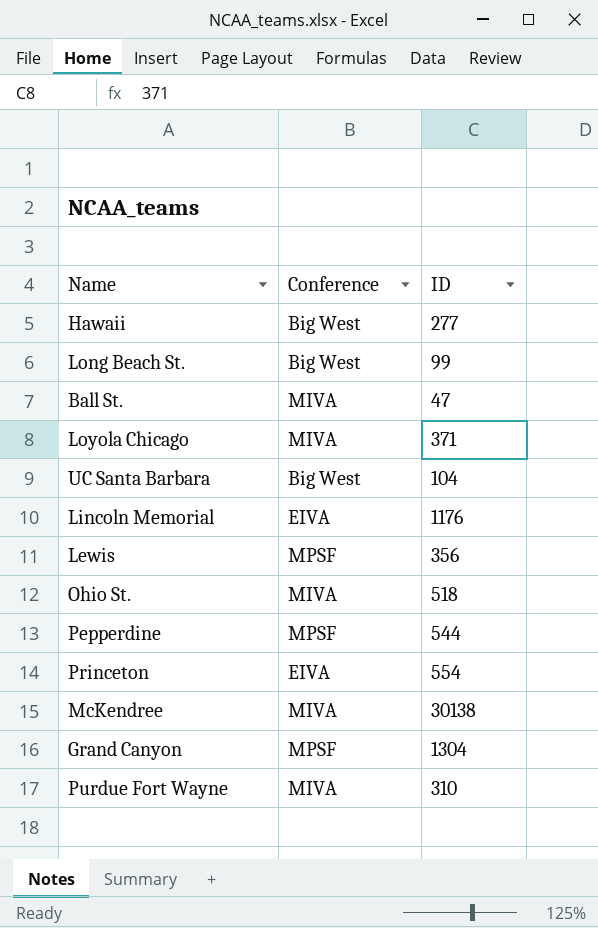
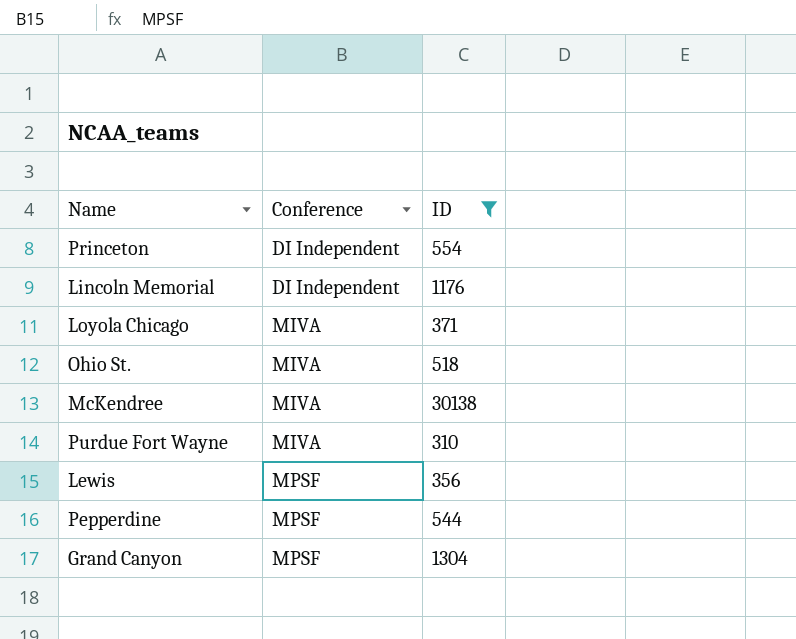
filter: none -> ID >= 310
row order: none -> Conference ascending
Princeton | Conference: EIVA -> DI Independent
Lincoln Memorial | Conference: EIVA -> DI Independent

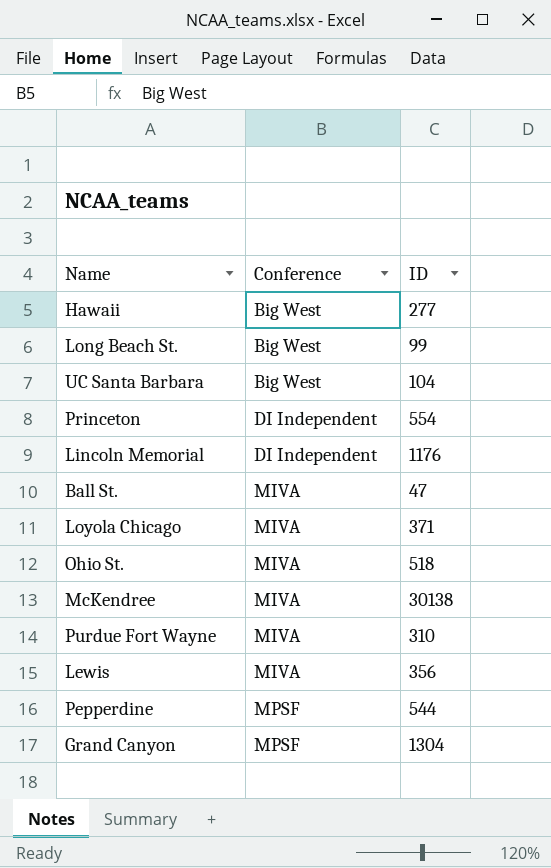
filter: ID >= 310 -> none
Lewis | Conference: MPSF -> MIVA

